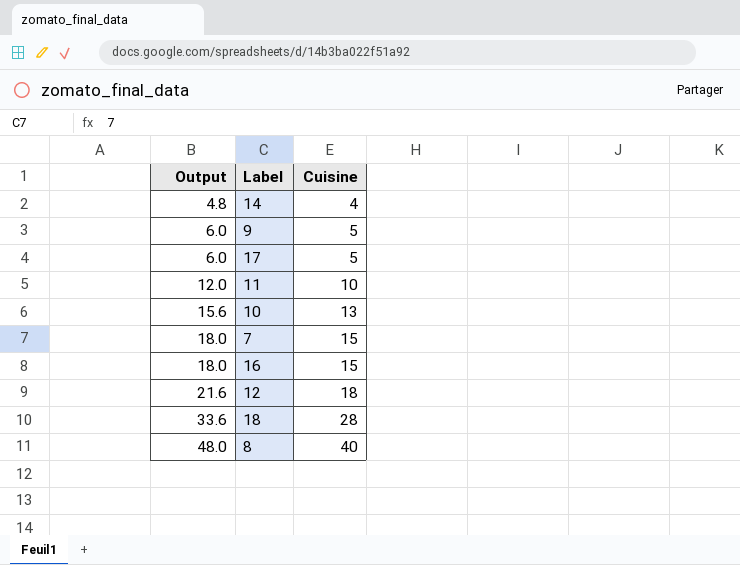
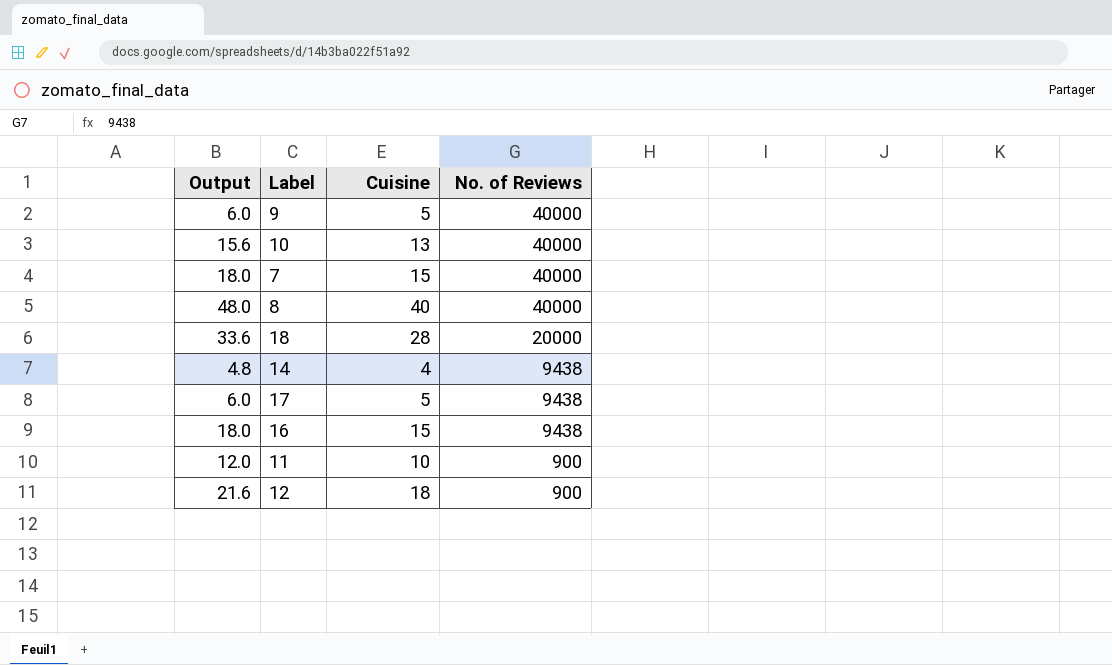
row order: Output ascending -> No. of Reviews descending
column No. of Reviews | position: none -> 4

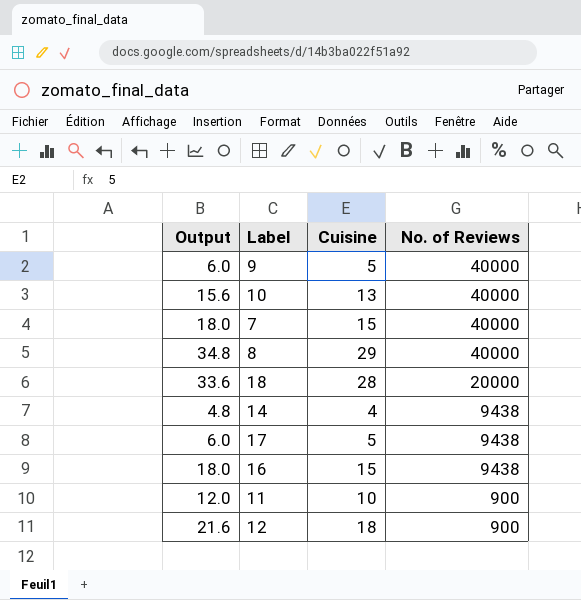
8 | Output: 48.0 -> 34.8
8 | Cuisine: 40 -> 29

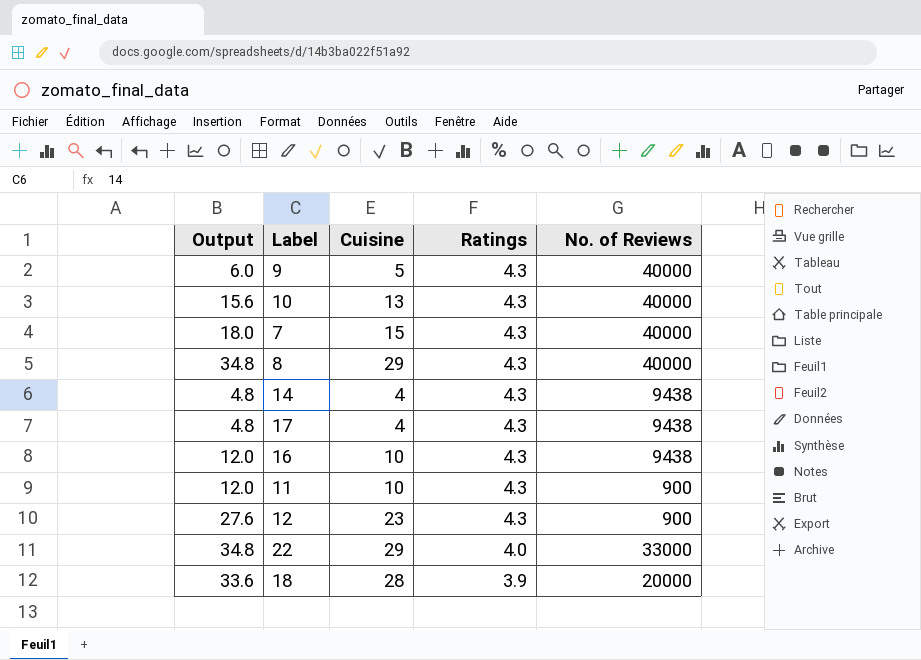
row order: No. of Reviews descending -> Ratings descending
column Ratings | position: none -> 4
17 | Output: 6.0 -> 4.8
17 | Cuisine: 5 -> 4
16 | Output: 18.0 -> 12.0
16 | Cuisine: 15 -> 10
12 | Output: 21.6 -> 27.6
12 | Cuisine: 18 -> 23
row 22: none -> 34.8 | 29 | 4.0 | 33000

